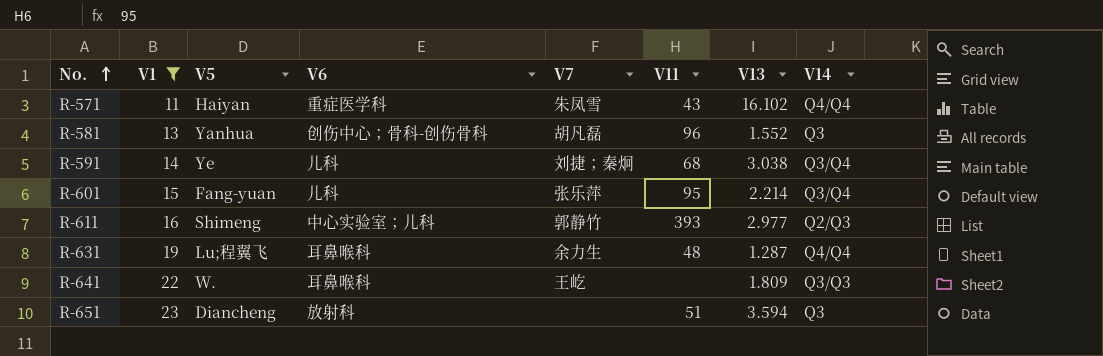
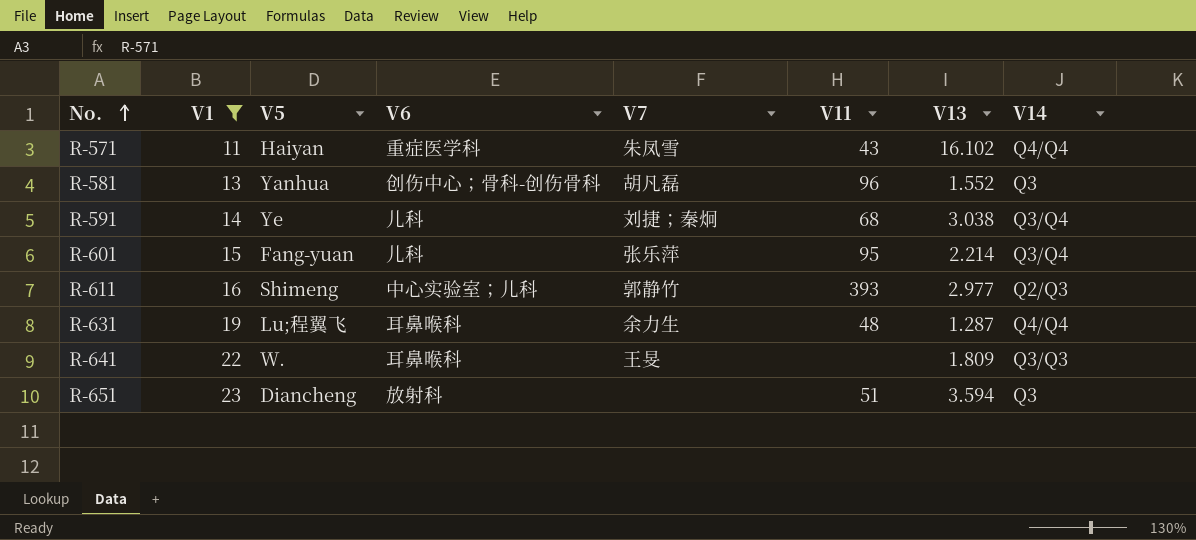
R-641 | V7: 王屹 -> 王旻

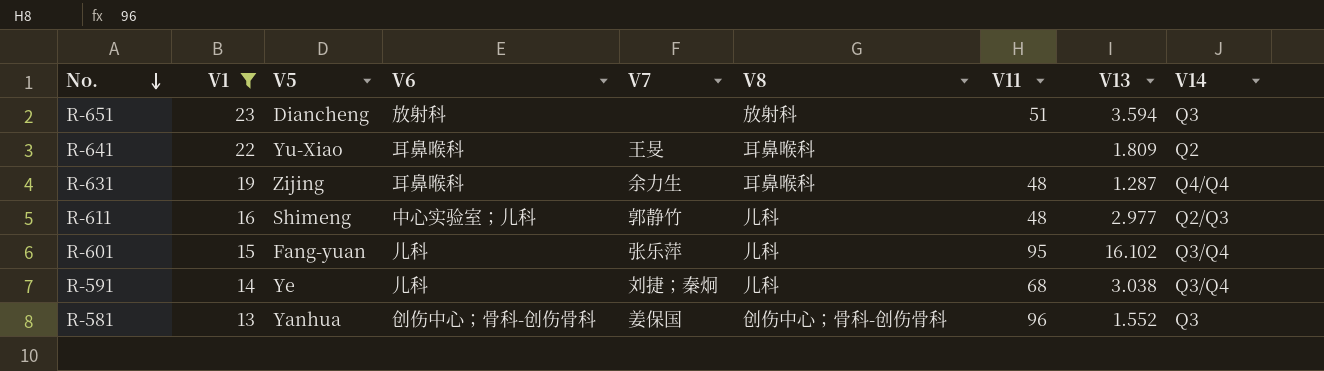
row order: No. ascending -> No. descending
column V8 | position: none -> 6
row R-571: 11 | Haiyan | 重症医学科 | 朱凤雪 | 43 | 16.102 | Q4/Q4 -> none
R-641 | V5: W. -> Yu-Xiao
R-641 | V14: Q3/Q3 -> Q2
R-631 | V5: Lu;程翼飞 -> Zijing
R-611 | V11: 393 -> 48
R-601 | V13: 2.214 -> 16.102
R-581 | V7: 胡凡磊 -> 姜保国

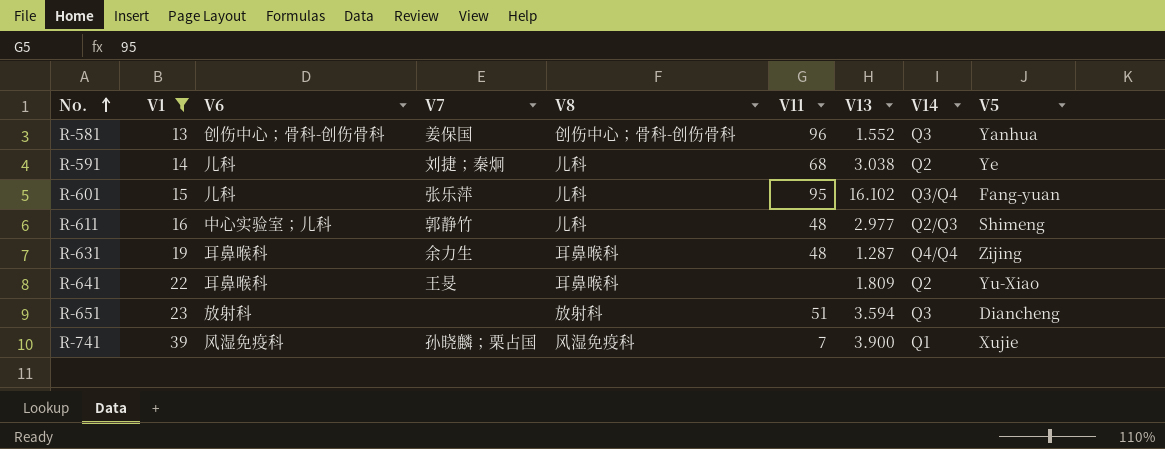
row order: No. descending -> No. ascending
column V5 | position: 3 -> 9
R-591 | V14: Q3/Q4 -> Q2
row R-741: none -> 39 | 风湿免疫科 | 孙晓麟；栗占国 | 风湿免疫科 | 7 | 3.900 | Q1 | Xujie

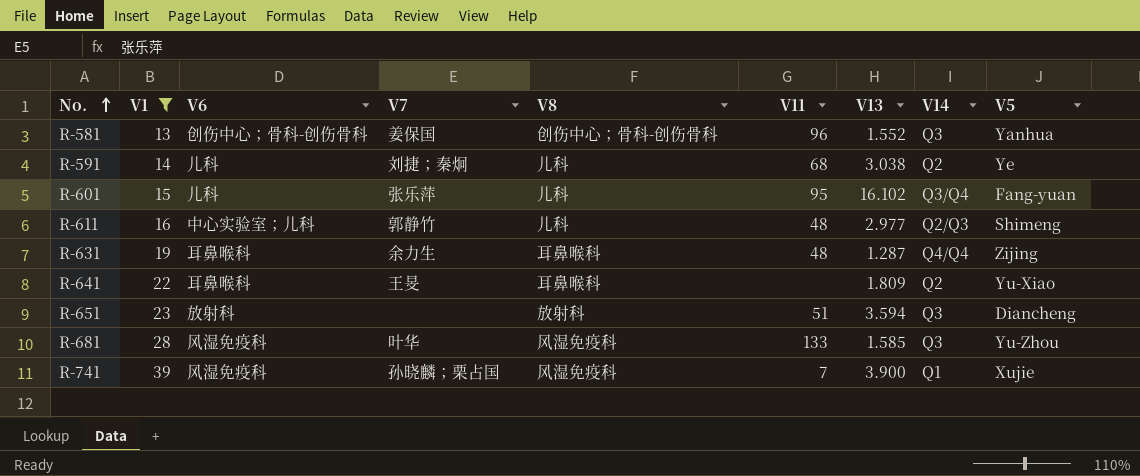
row R-681: none -> 28 | 风湿免疫科 | 叶华 | 风湿免疫科 | 133 | 1.585 | Q3 | Yu-Zhou

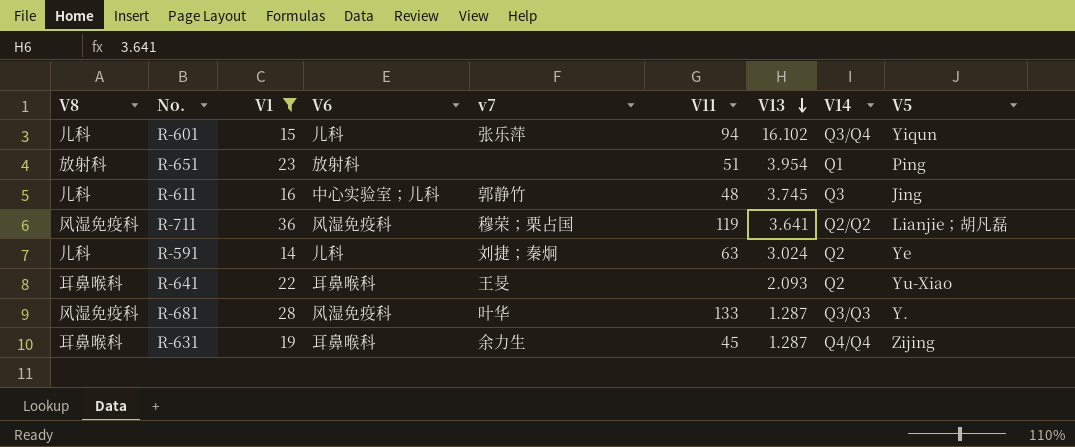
row order: No. ascending -> V13 descending
column V8 | position: 5 -> 1
column name: V7 -> v7
row R-581: 13 | 创伤中心；骨科-创伤骨科 | 姜保国 | 创伤中心；骨科-创伤骨科 | 96 | 1.552 | Q3 | Yanhua -> none
row R-741: 39 | 风湿免疫科 | 孙晓麟；栗占国 | 风湿免疫科 | 7 | 3.900 | Q1 | Xujie -> none
R-601 | V11: 95 -> 94
R-601 | V5: Fang-yuan -> Yiqun
R-651 | V13: 3.594 -> 3.954
R-651 | V14: Q3 -> Q1
R-651 | V5: Diancheng -> Ping
R-611 | V13: 2.977 -> 3.745
R-611 | V14: Q2/Q3 -> Q3
R-611 | V5: Shimeng -> Jing
row R-711: none -> 风湿免疫科 | 36 | 风湿免疫科 | 穆荣；栗占国 | 119 | 3.641 | Q2/Q2 | Lianjie；胡凡磊
R-591 | V11: 68 -> 63
R-591 | V13: 3.038 -> 3.024
R-641 | V13: 1.809 -> 2.093
R-681 | V13: 1.585 -> 1.287
R-681 | V14: Q3 -> Q3/Q3
R-681 | V5: Yu-Zhou -> Y.
R-631 | V11: 48 -> 45

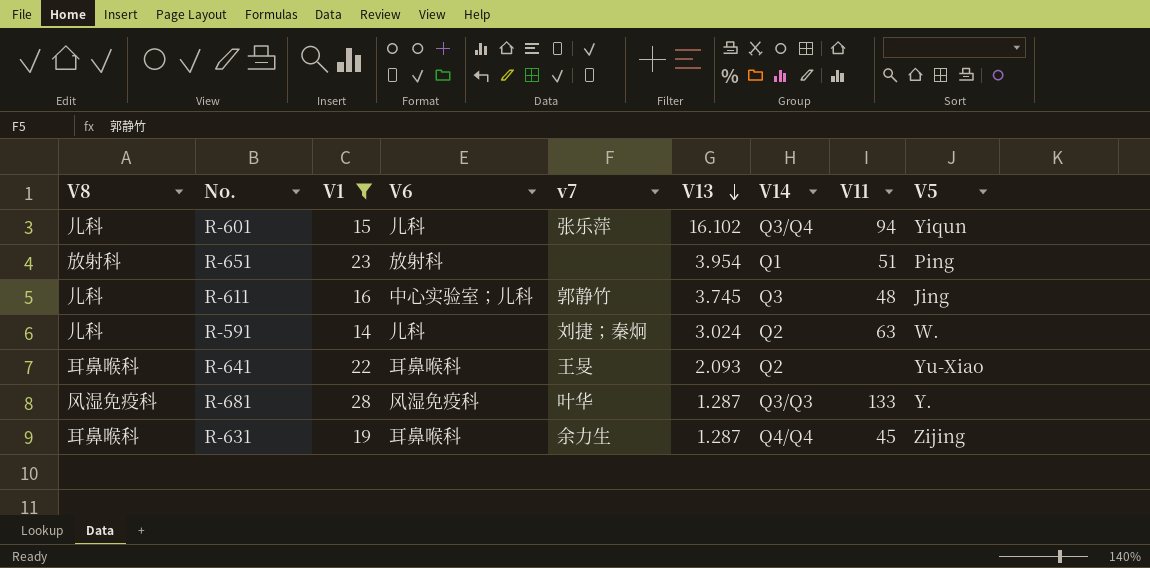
column V11 | position: 6 -> 8
row R-711: 风湿免疫科 | 36 | 风湿免疫科 | 穆荣；栗占国 | 119 | 3.641 | Q2/Q2 | Lianjie；胡凡磊 -> none
R-591 | V5: Ye -> W.

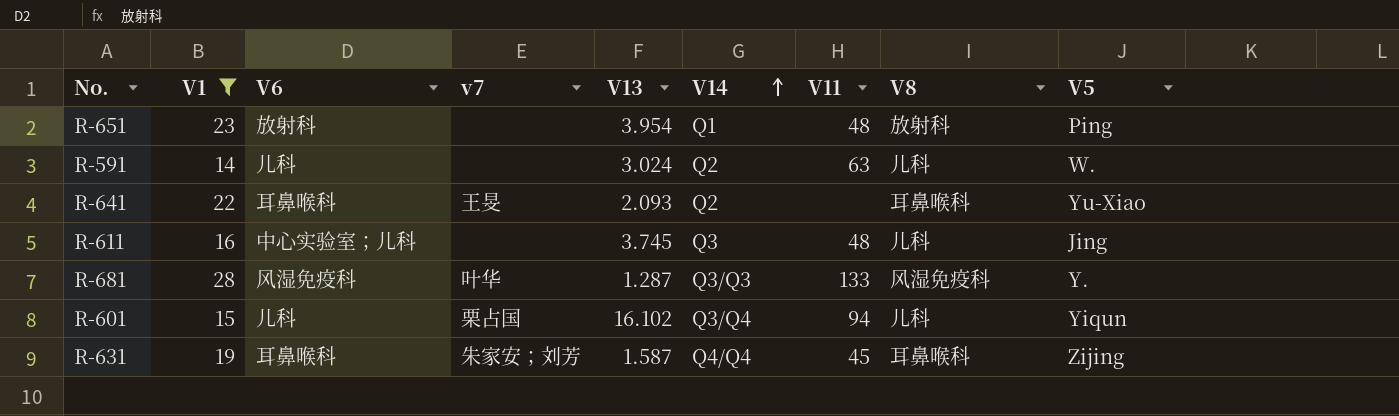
row order: V13 descending -> V14 ascending
column V8 | position: 1 -> 8
R-651 | V11: 51 -> 48
R-591 | v7: 刘捷；秦炯 -> none
R-611 | v7: 郭静竹 -> none
R-601 | v7: 张乐萍 -> 栗占国
R-631 | v7: 余力生 -> 朱家安；刘芳
R-631 | V13: 1.287 -> 1.587

